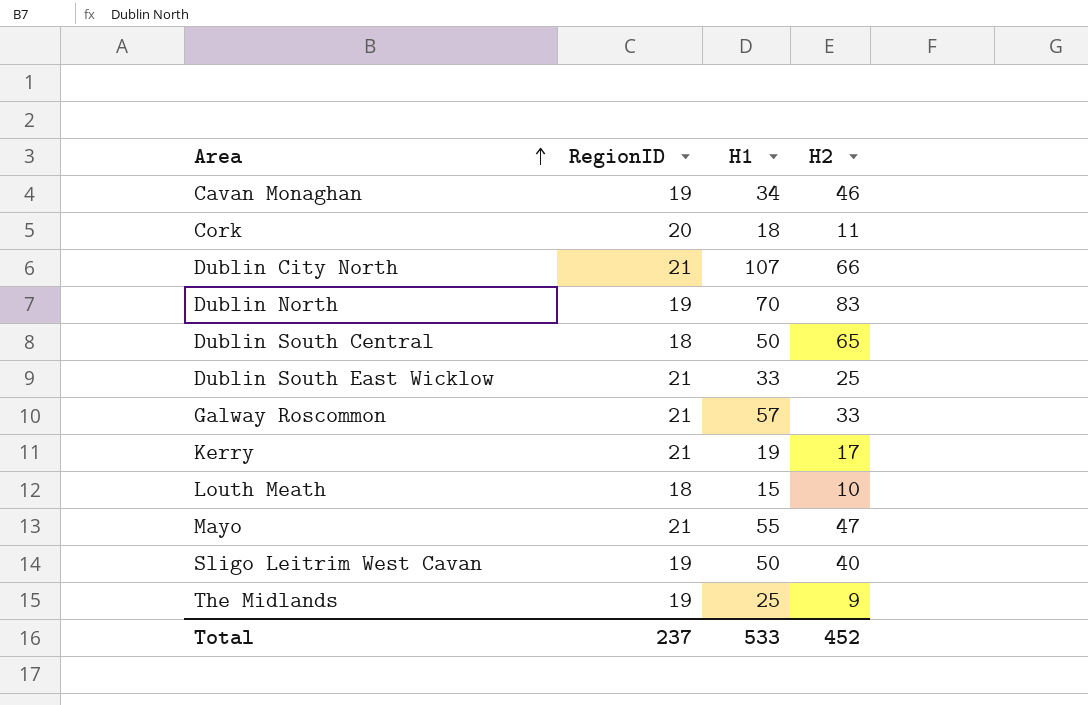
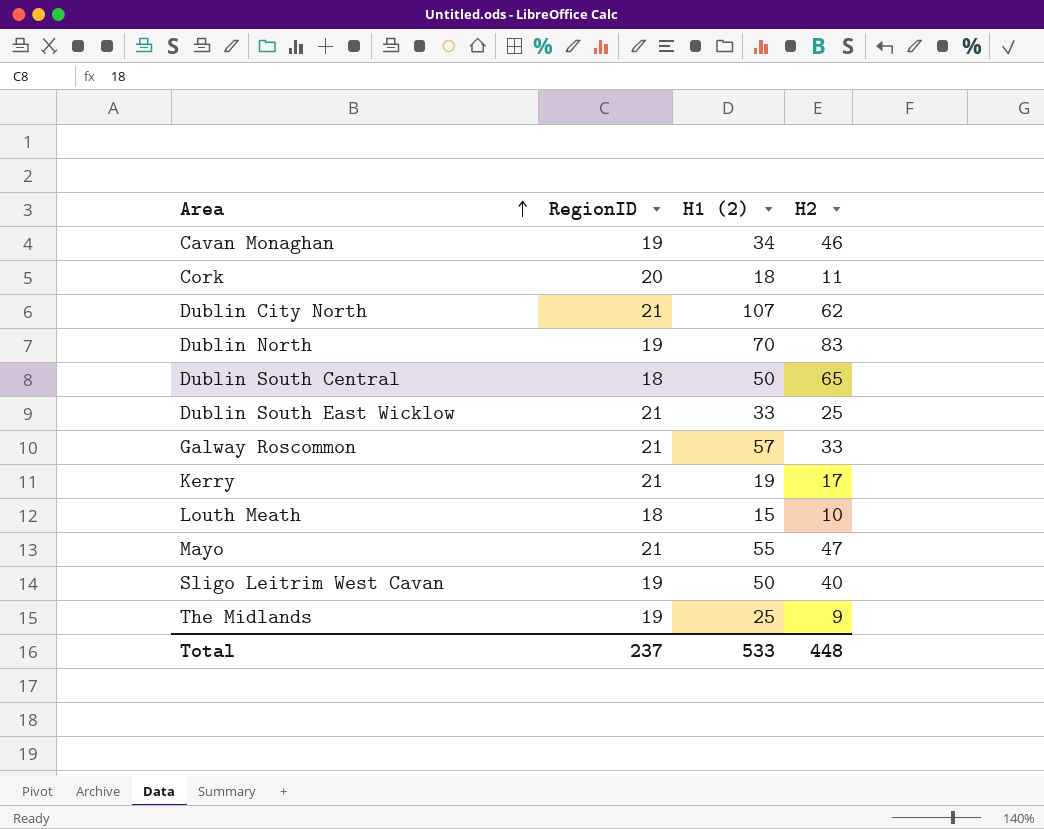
column name: H1 -> H1 (2)
Dublin City North | H2: 66 -> 62
Total | H2: 452 -> 448

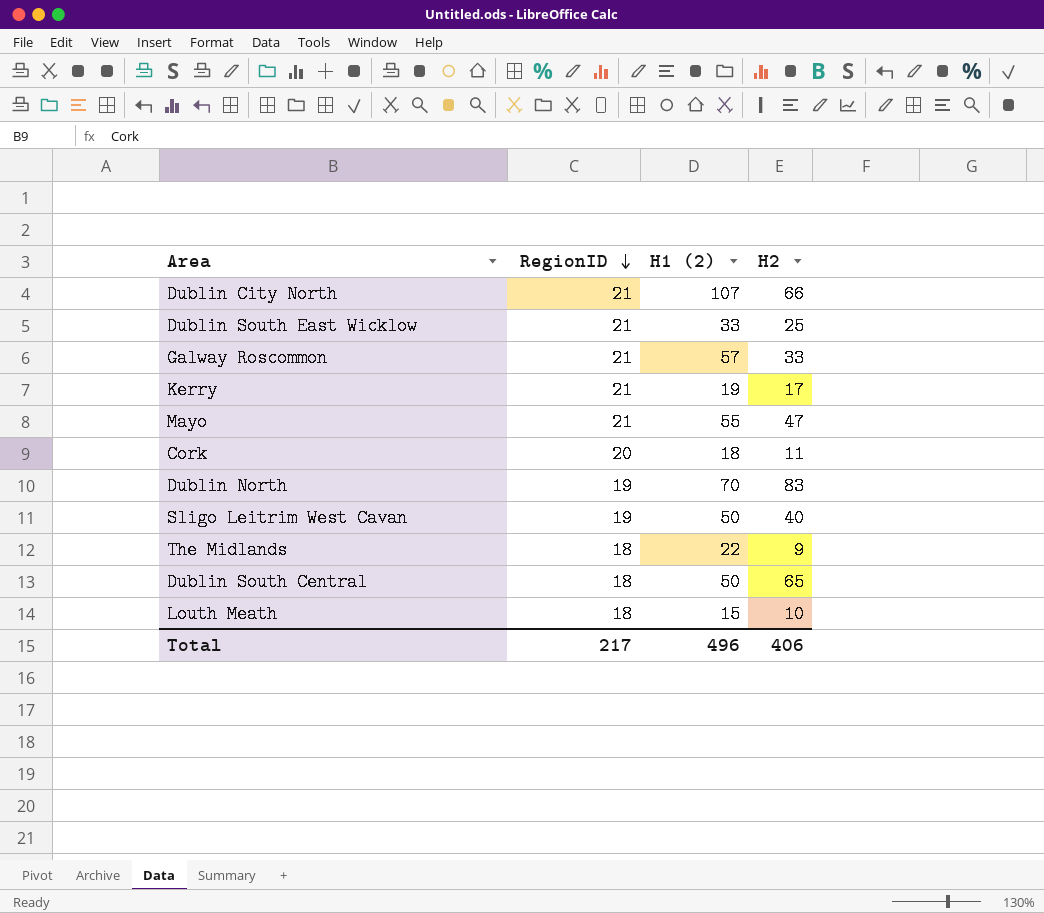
row order: Area ascending -> RegionID descending
row Cavan Monaghan: 19 | 34 | 46 -> none
Dublin City North | H2: 62 -> 66
The Midlands | RegionID: 19 -> 18
The Midlands | H1 (2): 25 -> 22
Total | RegionID: 237 -> 217
Total | H1 (2): 533 -> 496
Total | H2: 448 -> 406

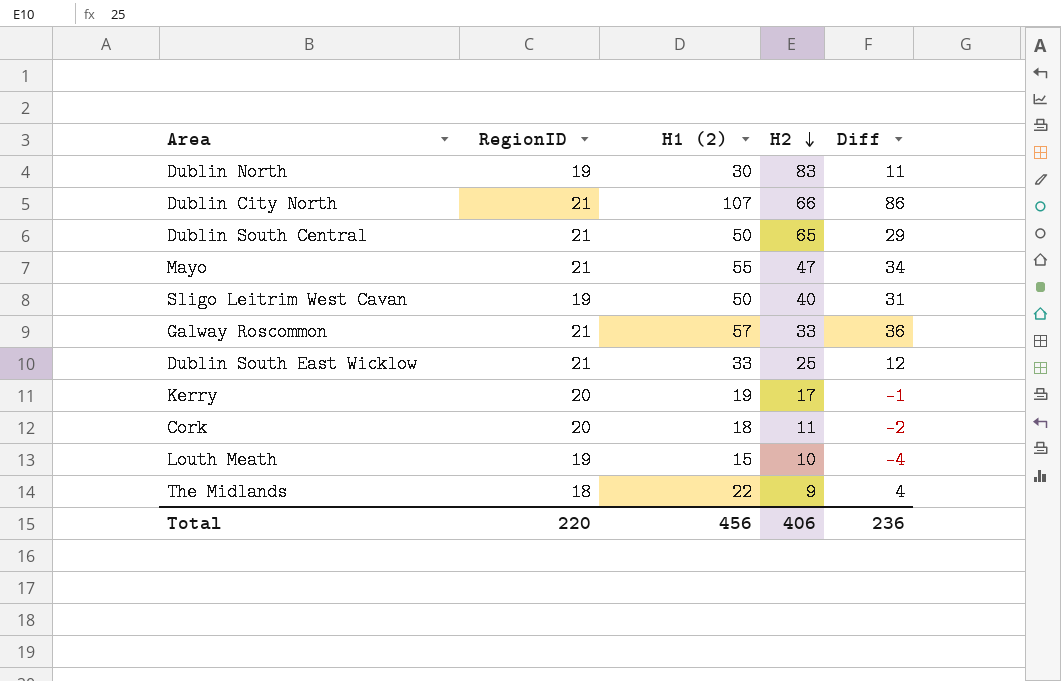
row order: RegionID descending -> H2 descending
column Diff | formula: none -> [H1 (2)] - [RegionID]
Dublin North | H1 (2): 70 -> 30
Dublin South Central | RegionID: 18 -> 21
Kerry | RegionID: 21 -> 20
Louth Meath | RegionID: 18 -> 19
Total | RegionID: 217 -> 220
Total | H1 (2): 496 -> 456

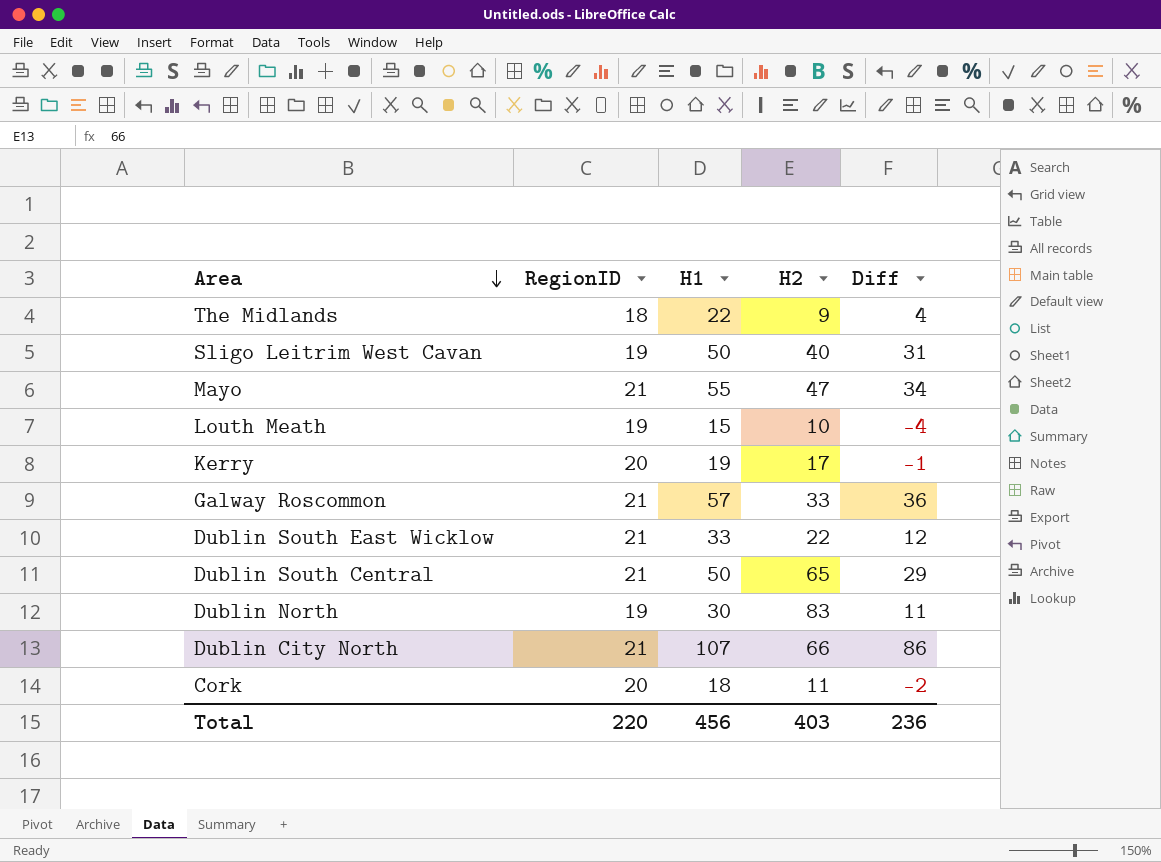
row order: H2 descending -> Area descending
column name: H1 (2) -> H1
Dublin South East Wicklow | H2: 25 -> 22
Total | H2: 406 -> 403

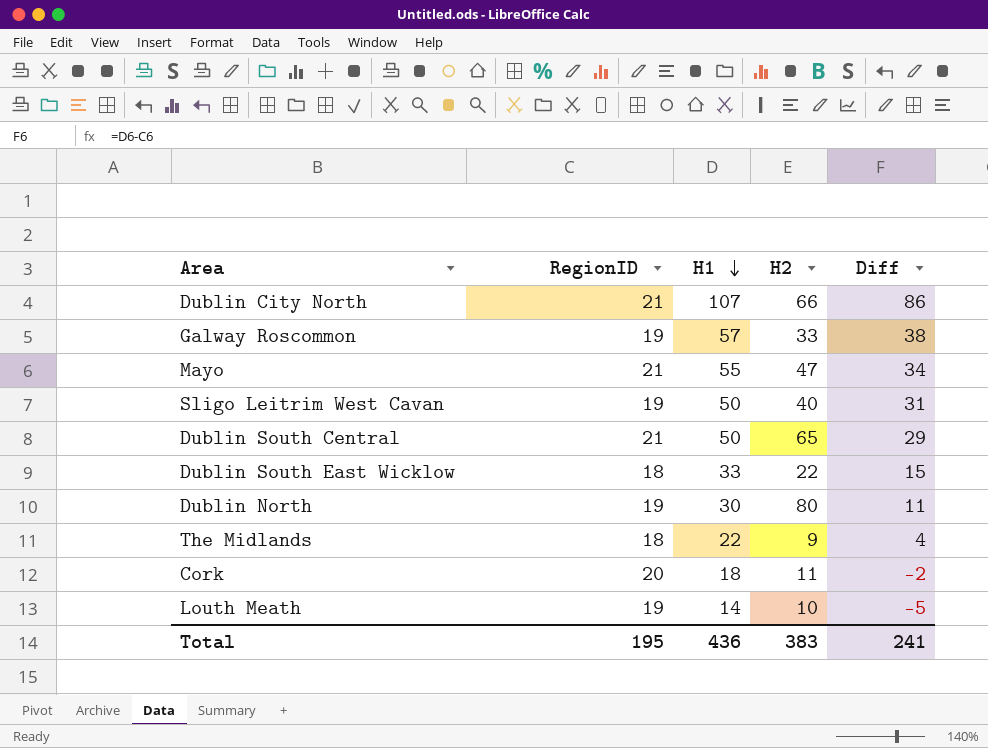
row order: Area descending -> H1 descending
row Kerry: 20 | 19 | 17 | -1 -> none
Galway Roscommon | RegionID: 21 -> 19
Galway Roscommon | Diff: 36 -> 38
Dublin South East Wicklow | RegionID: 21 -> 18
Dublin South East Wicklow | Diff: 12 -> 15
Dublin North | H2: 83 -> 80
Louth Meath | H1: 15 -> 14
Louth Meath | Diff: -4 -> -5
Total | RegionID: 220 -> 195
Total | H1: 456 -> 436
Total | H2: 403 -> 383
Total | Diff: 236 -> 241

